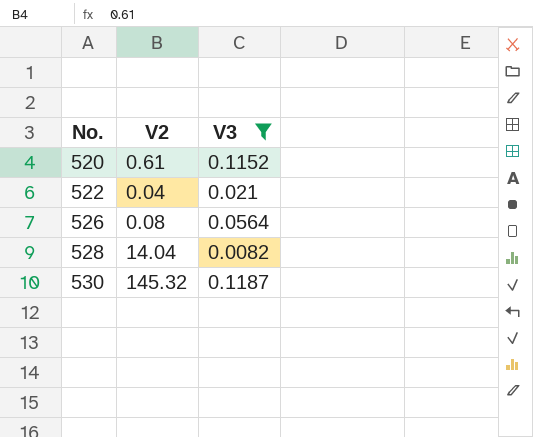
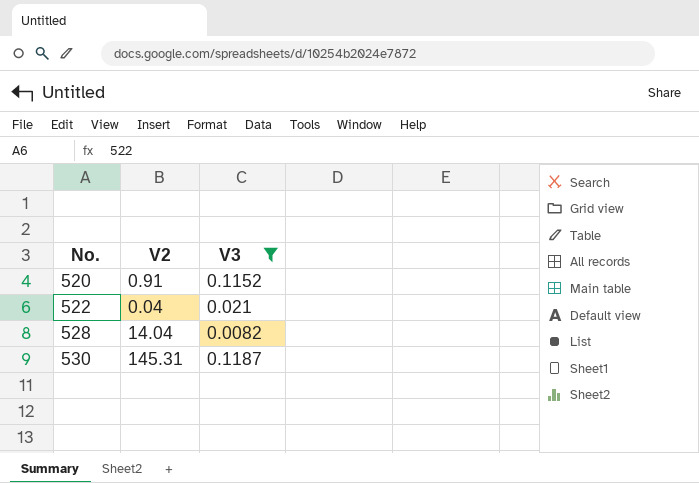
row 526: 0.08 | 0.0564 -> none
520 | V2: 0.61 -> 0.91
530 | V2: 145.32 -> 145.31

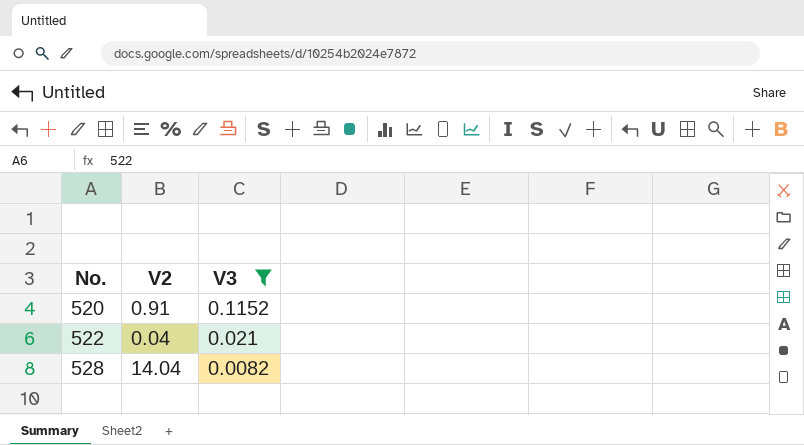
row 530: 145.31 | 0.1187 -> none

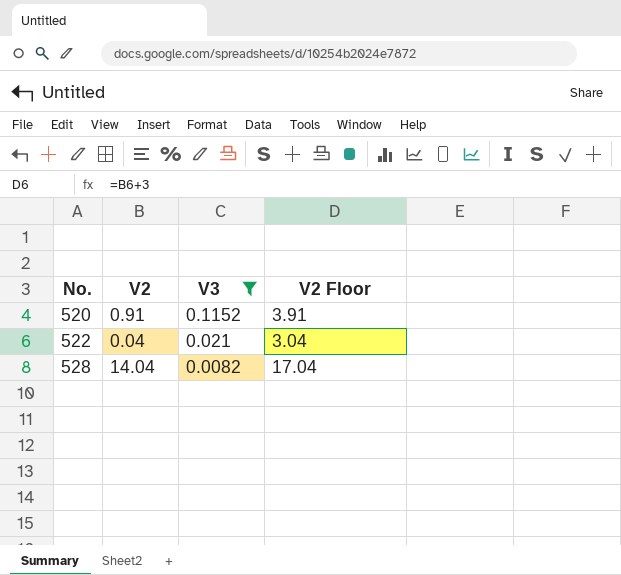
column V2 Floor | formula: none -> [V2] + 3

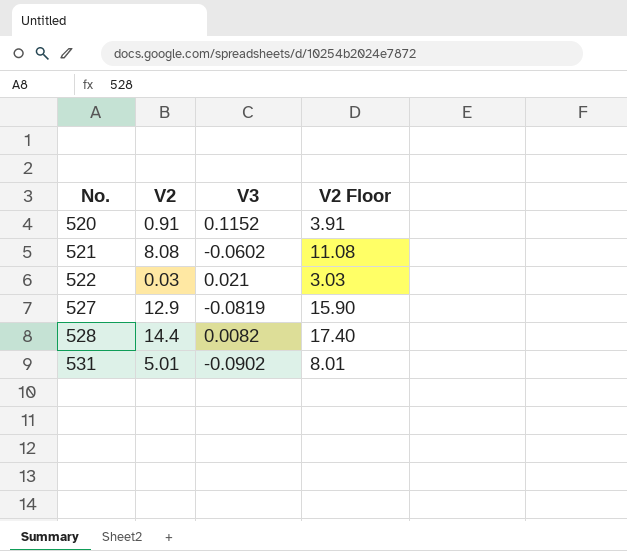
filter: V3 >= 0.0082 -> none
522 | V2: 0.04 -> 0.03
522 | V2 Floor: 3.04 -> 3.03
528 | V2: 14.04 -> 14.4
528 | V2 Floor: 17.04 -> 17.40

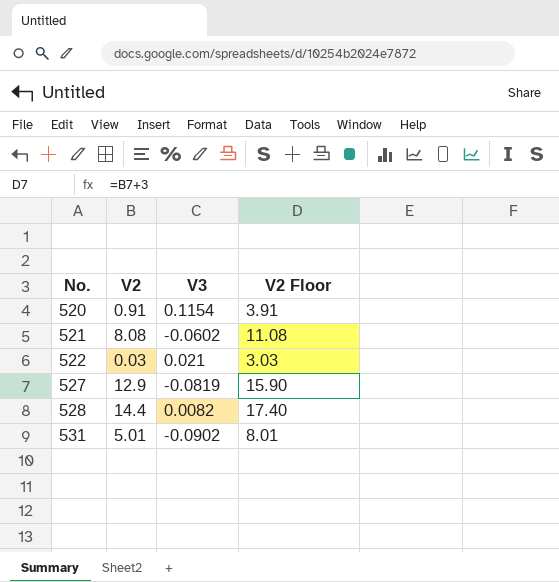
520 | V3: 0.1152 -> 0.1154

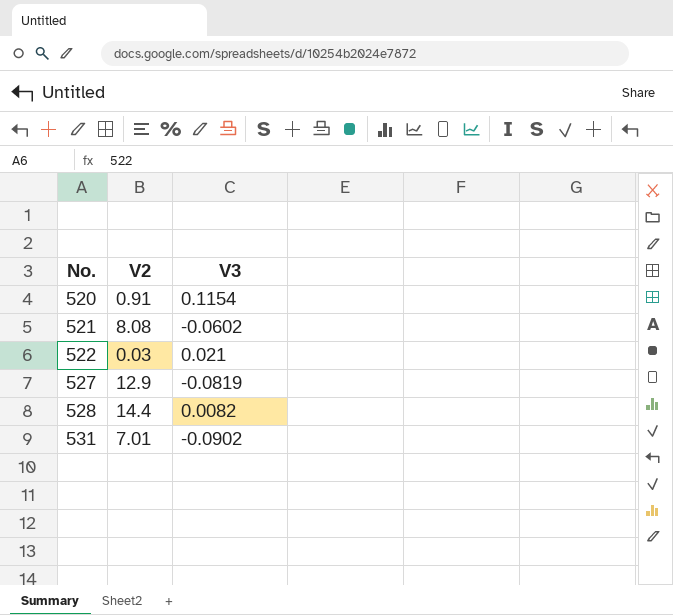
column V2 Floor | formula: [V2] + 3 -> none
531 | V2: 5.01 -> 7.01

